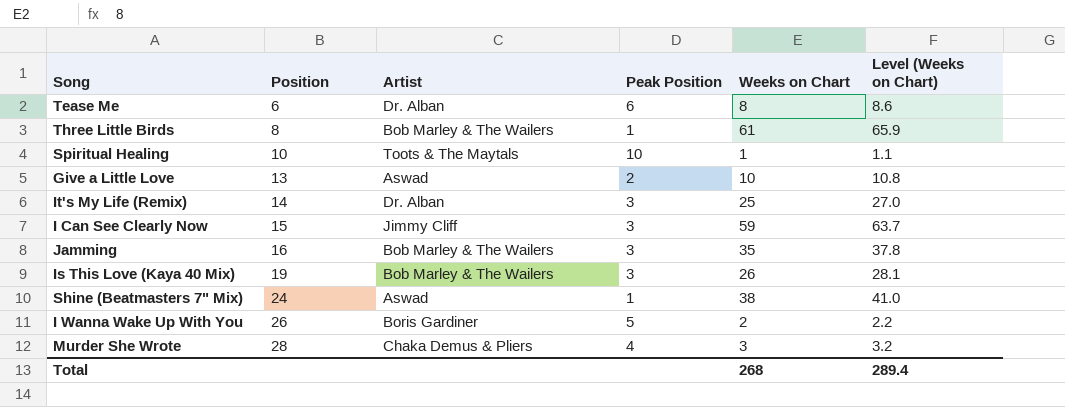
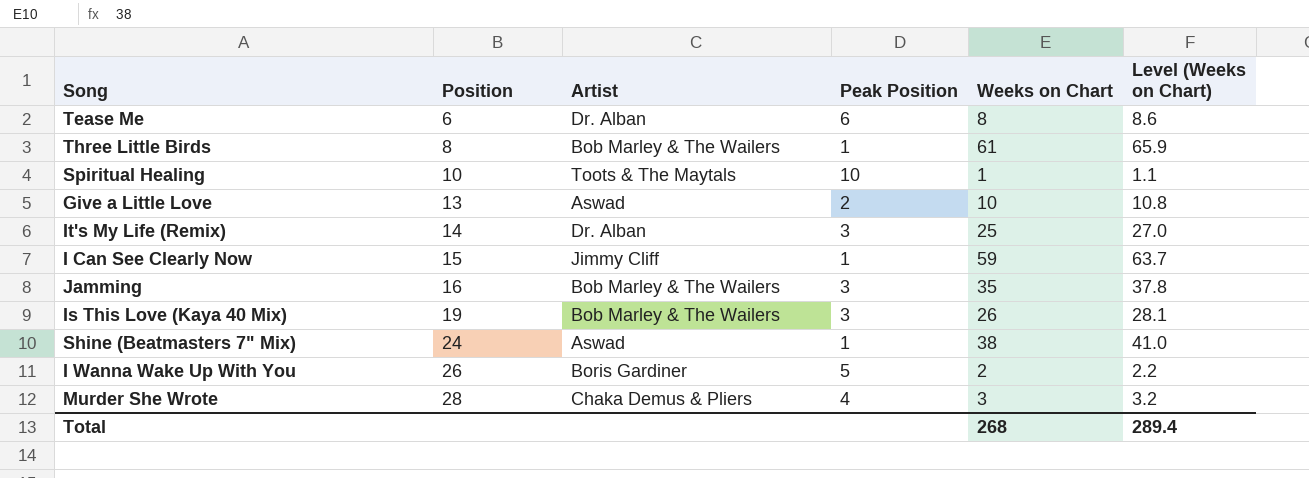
I Can See Clearly Now | Peak Position: 3 -> 1

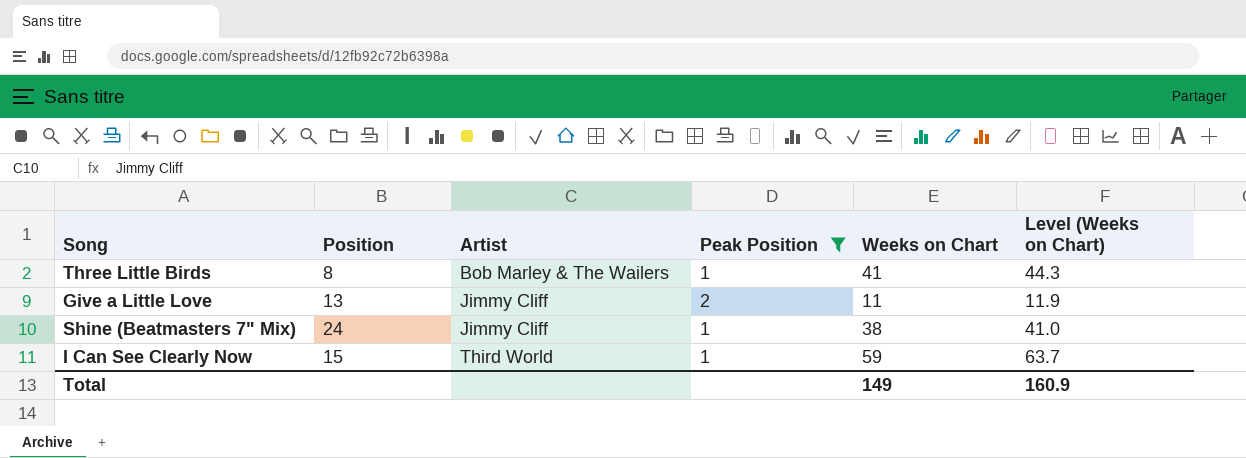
filter: none -> Peak Position <= 2
row order: Position ascending -> Artist ascending
Three Little Birds | Weeks on Chart: 61 -> 41
Three Little Birds | Level (Weeks on Chart): 65.9 -> 44.3
Give a Little Love | Artist: Aswad -> Jimmy Cliff
Give a Little Love | Weeks on Chart: 10 -> 11
Give a Little Love | Level (Weeks on Chart): 10.8 -> 11.9
Shine (Beatmasters 7" Mix) | Artist: Aswad -> Jimmy Cliff
I Can See Clearly Now | Artist: Jimmy Cliff -> Third World
Total | Weeks on Chart: 268 -> 149
Total | Level (Weeks on Chart): 289.4 -> 160.9

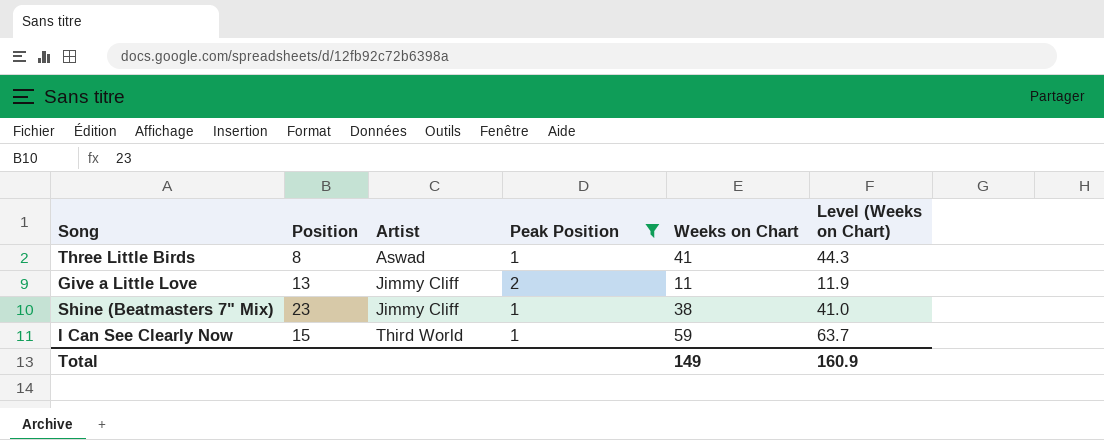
Three Little Birds | Artist: Bob Marley & The Wailers -> Aswad
Shine (Beatmasters 7" Mix) | Position: 24 -> 23

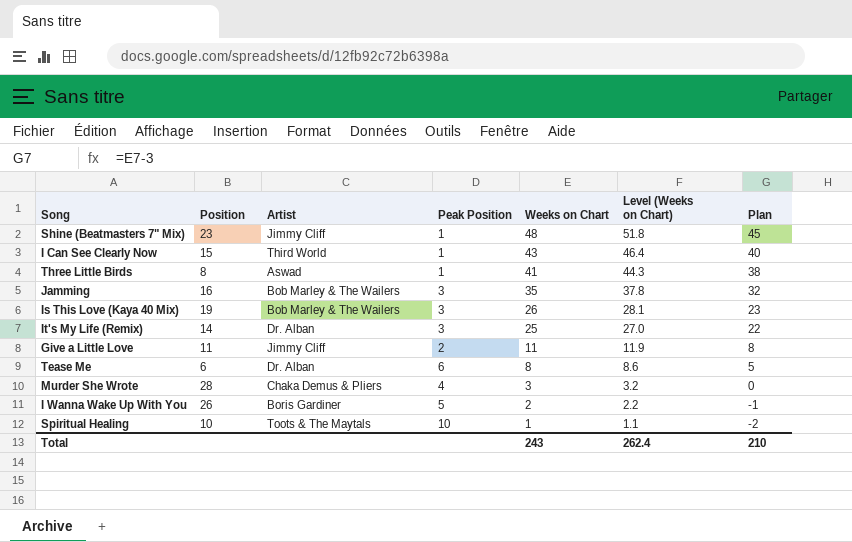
filter: Peak Position <= 2 -> none
row order: Artist ascending -> Weeks on Chart descending
column Plan | formula: none -> [Weeks on Chart] - 3
Shine (Beatmasters 7" Mix) | Weeks on Chart: 38 -> 48
Shine (Beatmasters 7" Mix) | Level (Weeks on Chart): 41.0 -> 51.8
I Can See Clearly Now | Weeks on Chart: 59 -> 43
I Can See Clearly Now | Level (Weeks on Chart): 63.7 -> 46.4
Give a Little Love | Position: 13 -> 11
Total | Weeks on Chart: 149 -> 243
Total | Level (Weeks on Chart): 160.9 -> 262.4

